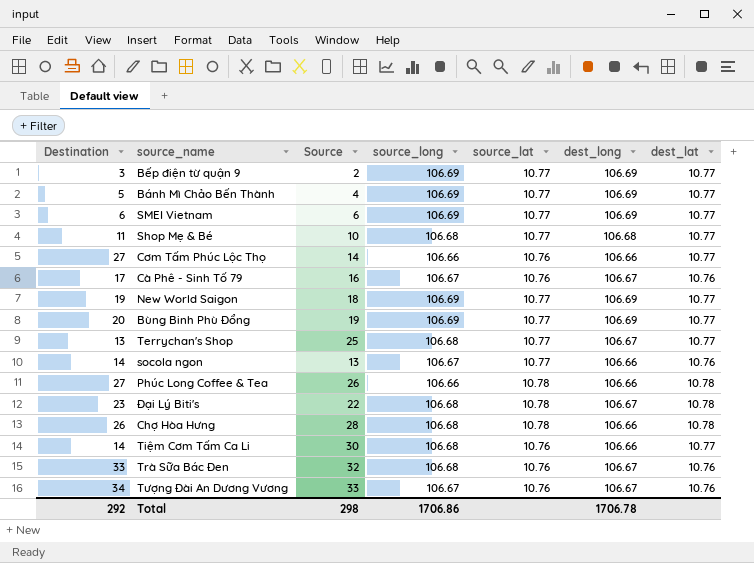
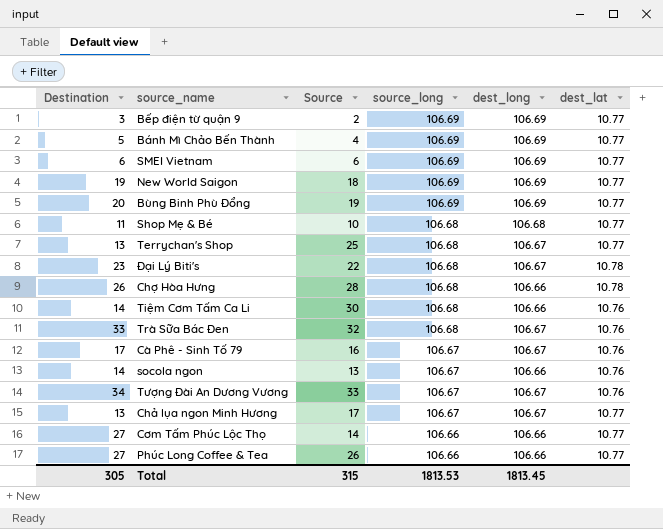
row order: none -> source_long descending
column source_lat | position: 5 -> none
Tiệm Cơm Tấm Ca Li | dest_lat: 10.77 -> 10.76
row Chả lụa ngon Minh Hương: none -> 13 | 17 | 106.67 | 106.67 | 10.77
Phúc Long Coffee & Tea | dest_lat: 10.78 -> 10.77
Total | Destination: 292 -> 305
Total | Source: 298 -> 315
Total | source_long: 1706.86 -> 1813.53
Total | dest_long: 1706.78 -> 1813.45

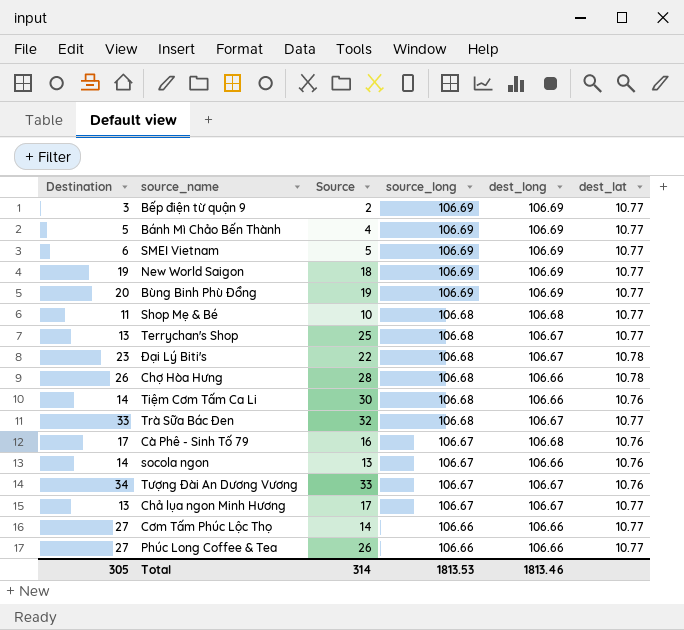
SMEI Vietnam | Source: 6 -> 5
Trà Sữa Bác Đen | dest_lat: 10.76 -> 10.77
Cà Phê - Sinh Tố 79 | dest_long: 106.67 -> 106.68
Total | Source: 315 -> 314
Total | dest_long: 1813.45 -> 1813.46

